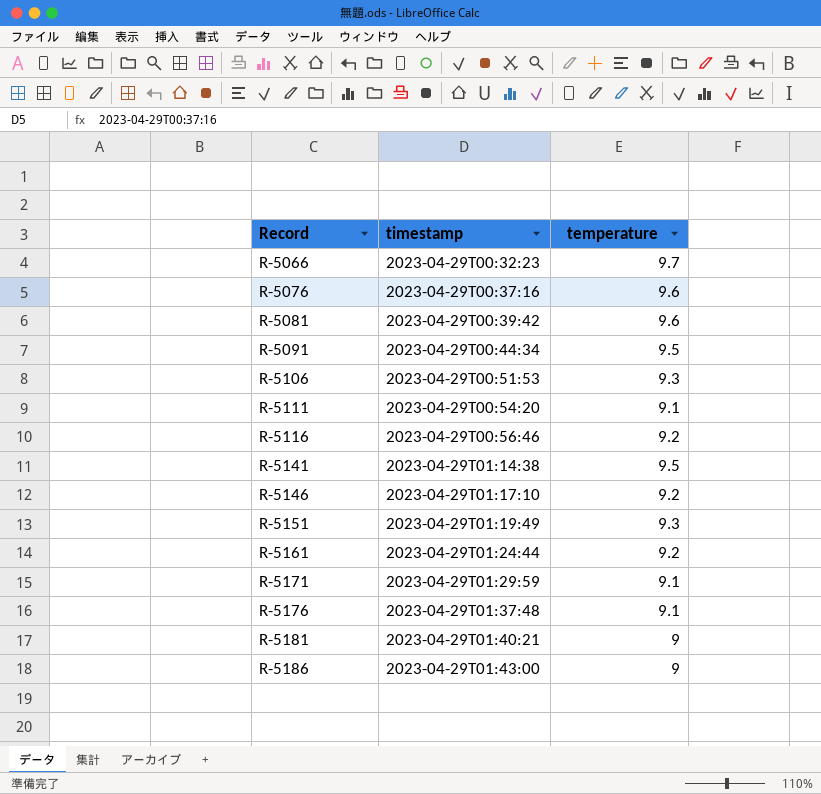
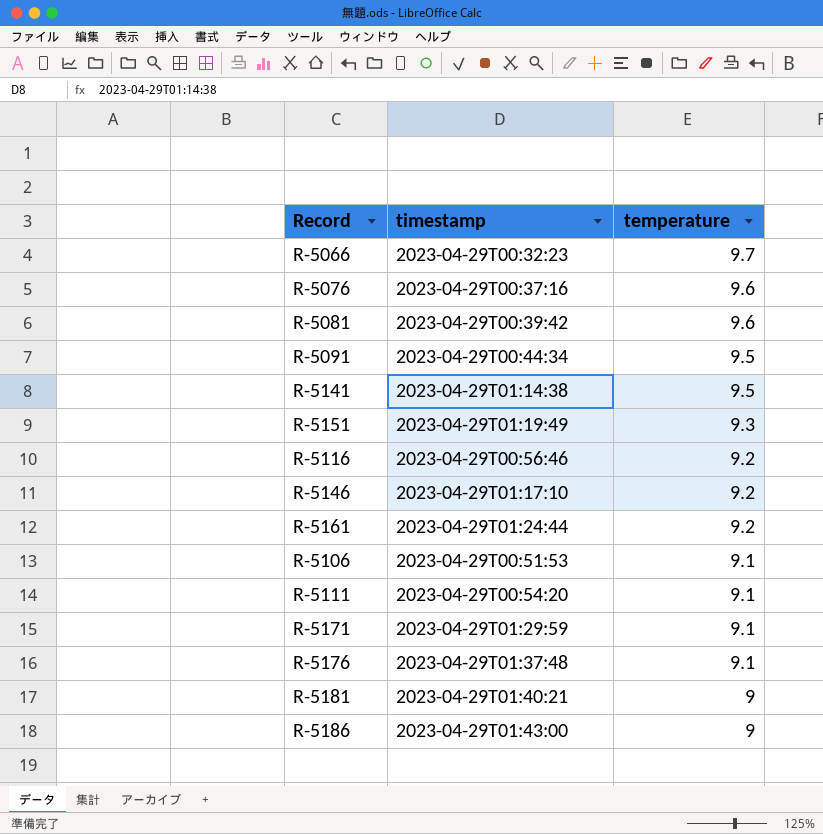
row order: Record ascending -> temperature descending
R-5106 | temperature: 9.3 -> 9.1

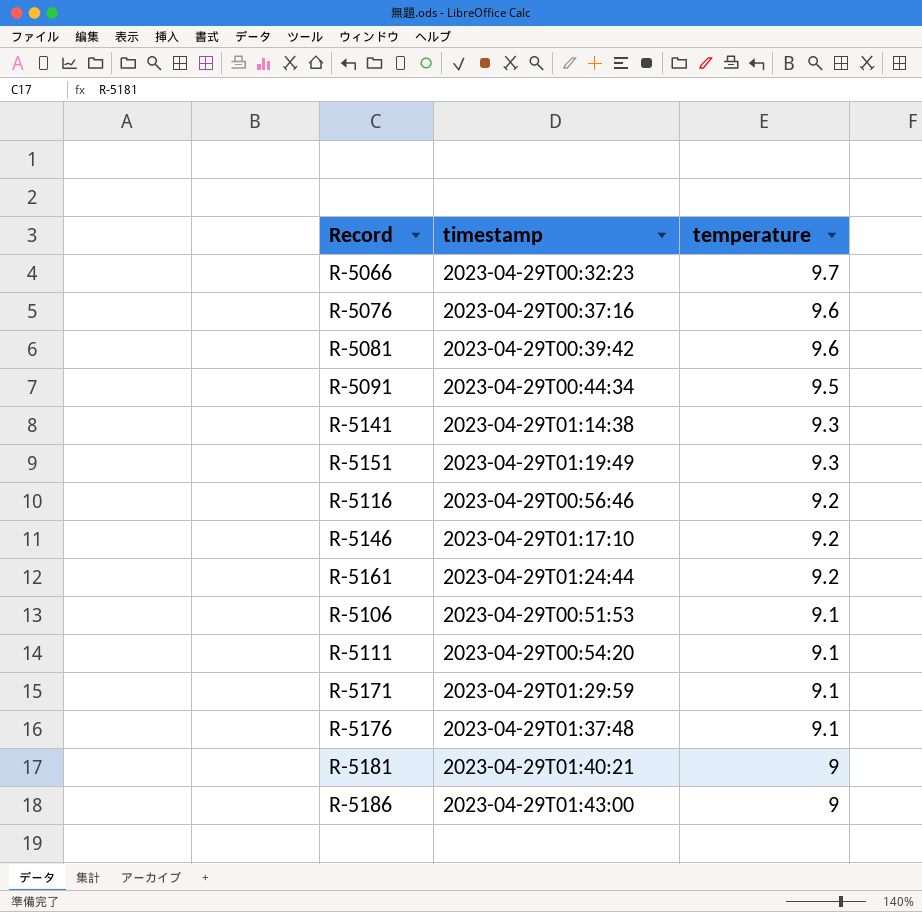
R-5141 | temperature: 9.5 -> 9.3

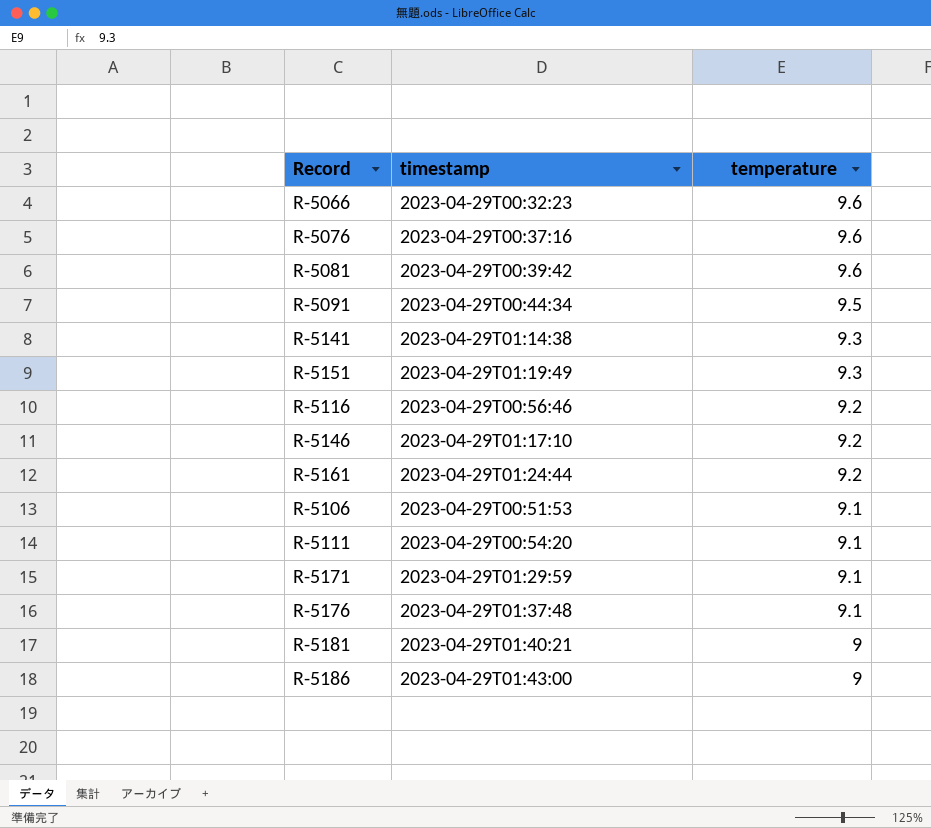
R-5066 | temperature: 9.7 -> 9.6

